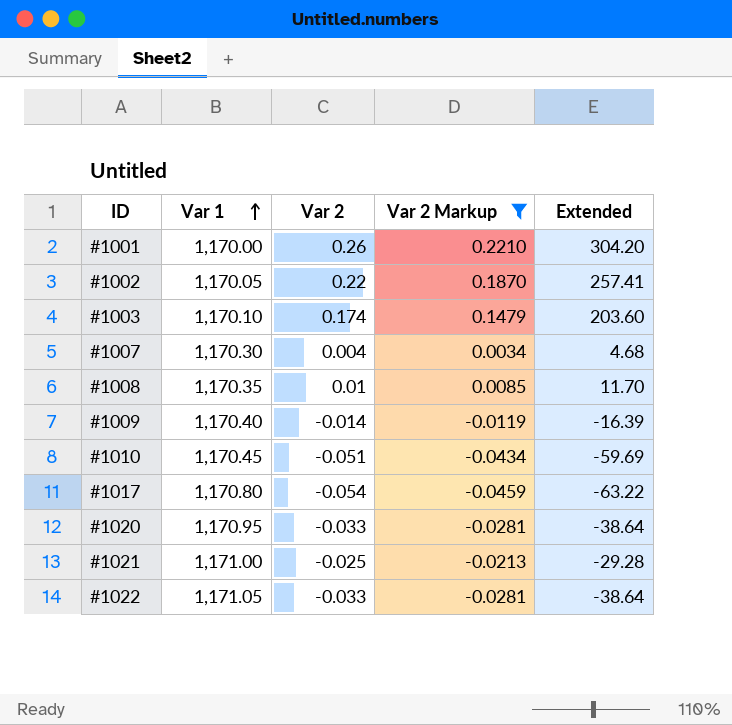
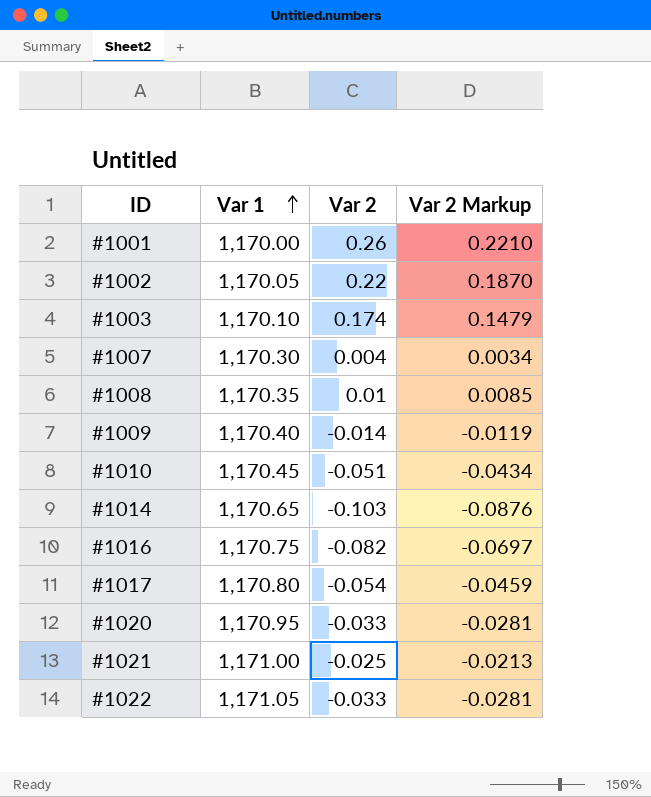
filter: Var 2 Markup >= -0.0459 -> none
column Extended | formula: [Var 1] * [Var 2] -> none

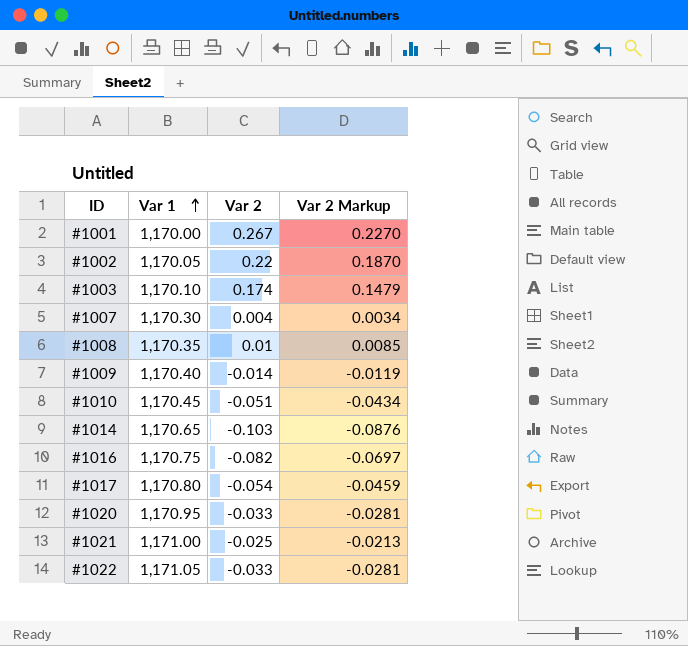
#1001 | Var 2: 0.26 -> 0.267
#1001 | Var 2 Markup: 0.2210 -> 0.2270

